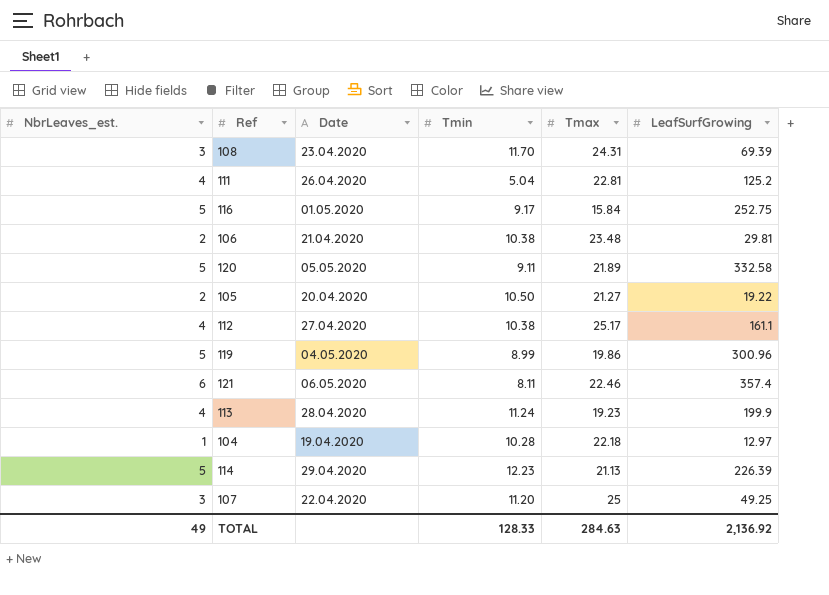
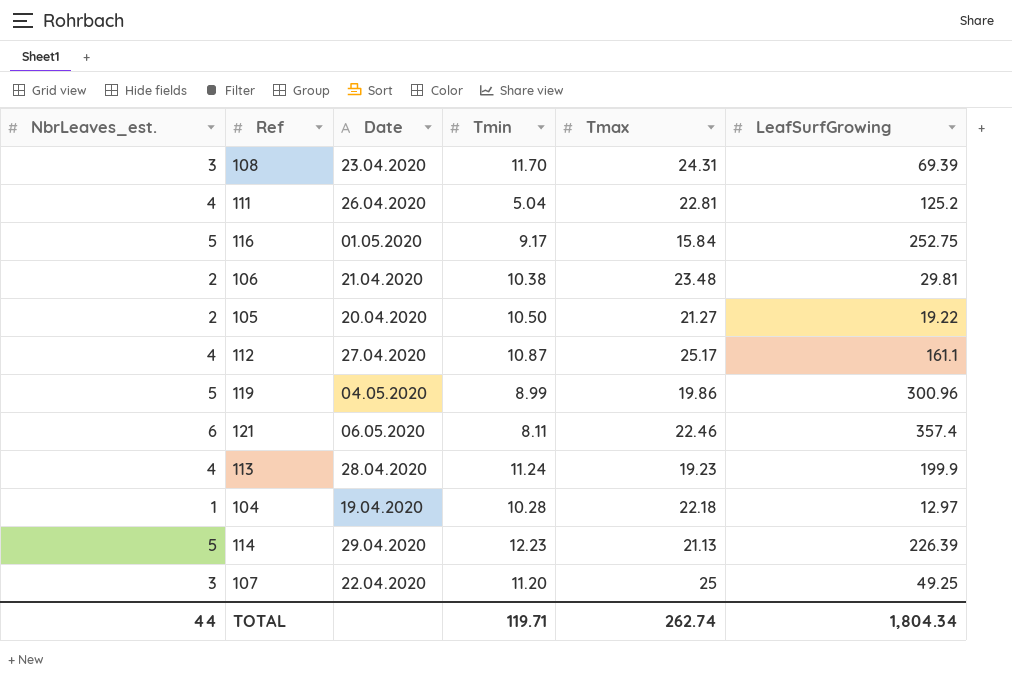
row 120: 5 | 05.05.2020 | 9.11 | 21.89 | 332.58 -> none
112 | Tmin: 10.38 -> 10.87
TOTAL | NbrLeaves_est.: 49 -> 44
TOTAL | Tmin: 128.33 -> 119.71
TOTAL | Tmax: 284.63 -> 262.74
TOTAL | LeafSurfGrowing: 2,136.92 -> 1,804.34

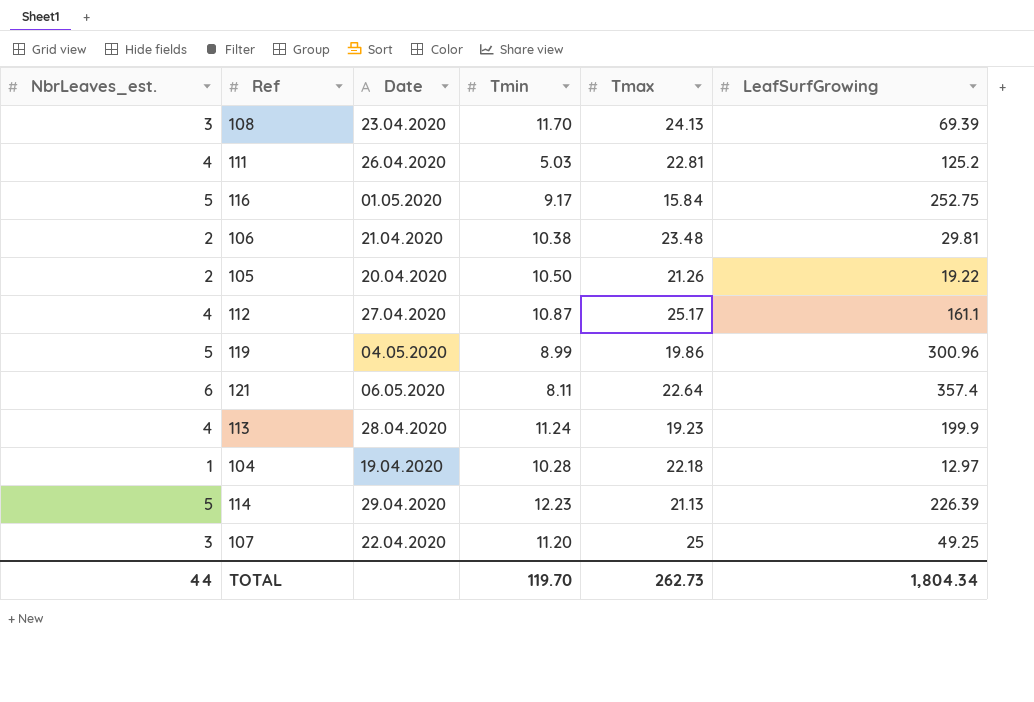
108 | Tmax: 24.31 -> 24.13
111 | Tmin: 5.04 -> 5.03
105 | Tmax: 21.27 -> 21.26
121 | Tmax: 22.46 -> 22.64
TOTAL | Tmin: 119.71 -> 119.70
TOTAL | Tmax: 262.74 -> 262.73

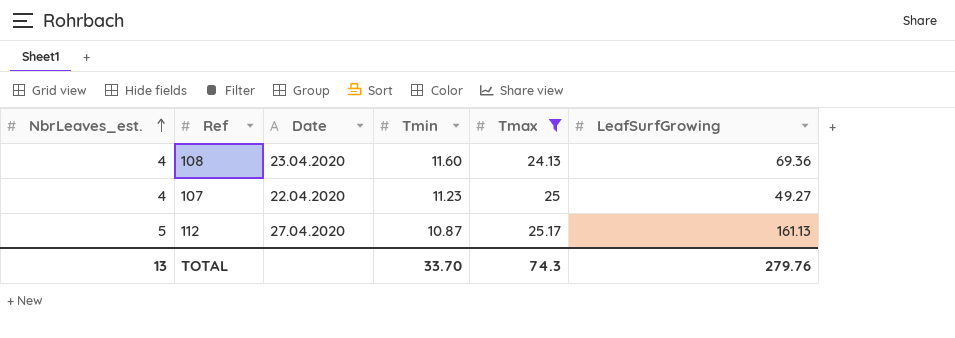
filter: none -> Tmax >= 24.13
row order: none -> NbrLeaves_est. ascending
108 | NbrLeaves_est.: 3 -> 4
108 | Tmin: 11.70 -> 11.60
108 | LeafSurfGrowing: 69.39 -> 69.36
107 | NbrLeaves_est.: 3 -> 4
107 | Tmin: 11.20 -> 11.23
107 | LeafSurfGrowing: 49.25 -> 49.27
112 | NbrLeaves_est.: 4 -> 5
112 | LeafSurfGrowing: 161.1 -> 161.13
TOTAL | NbrLeaves_est.: 44 -> 13
TOTAL | Tmin: 119.70 -> 33.70
TOTAL | Tmax: 262.73 -> 74.3
TOTAL | LeafSurfGrowing: 1,804.34 -> 279.76

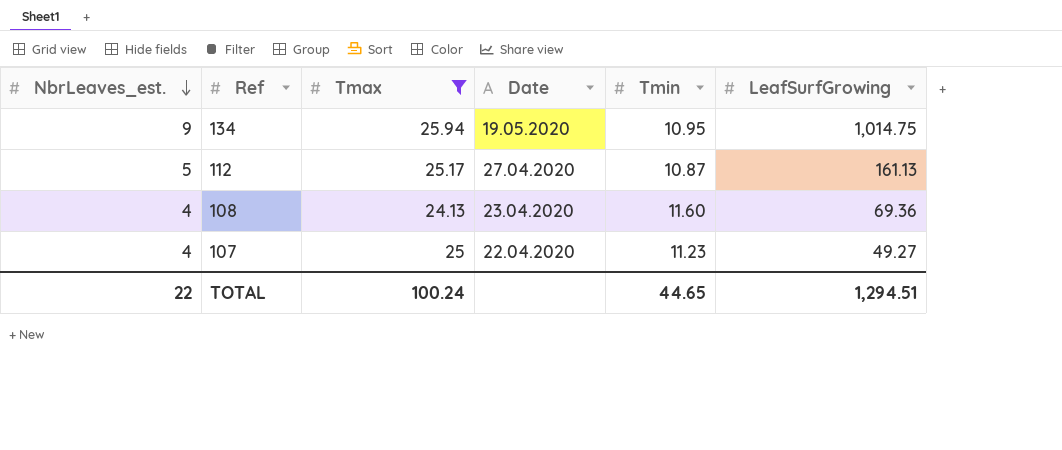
row order: NbrLeaves_est. ascending -> NbrLeaves_est. descending
column Tmax | position: 5 -> 3
row 134: none -> 9 | 25.94 | 19.05.2020 | 10.95 | 1,014.75
TOTAL | NbrLeaves_est.: 13 -> 22
TOTAL | Tmax: 74.3 -> 100.24
TOTAL | Tmin: 33.70 -> 44.65
TOTAL | LeafSurfGrowing: 279.76 -> 1,294.51

